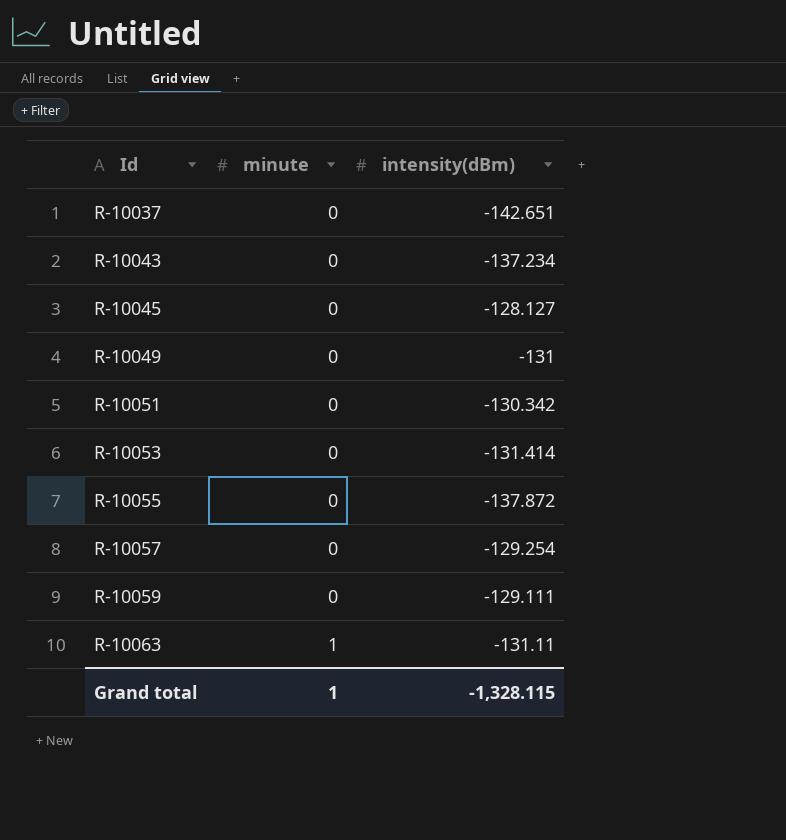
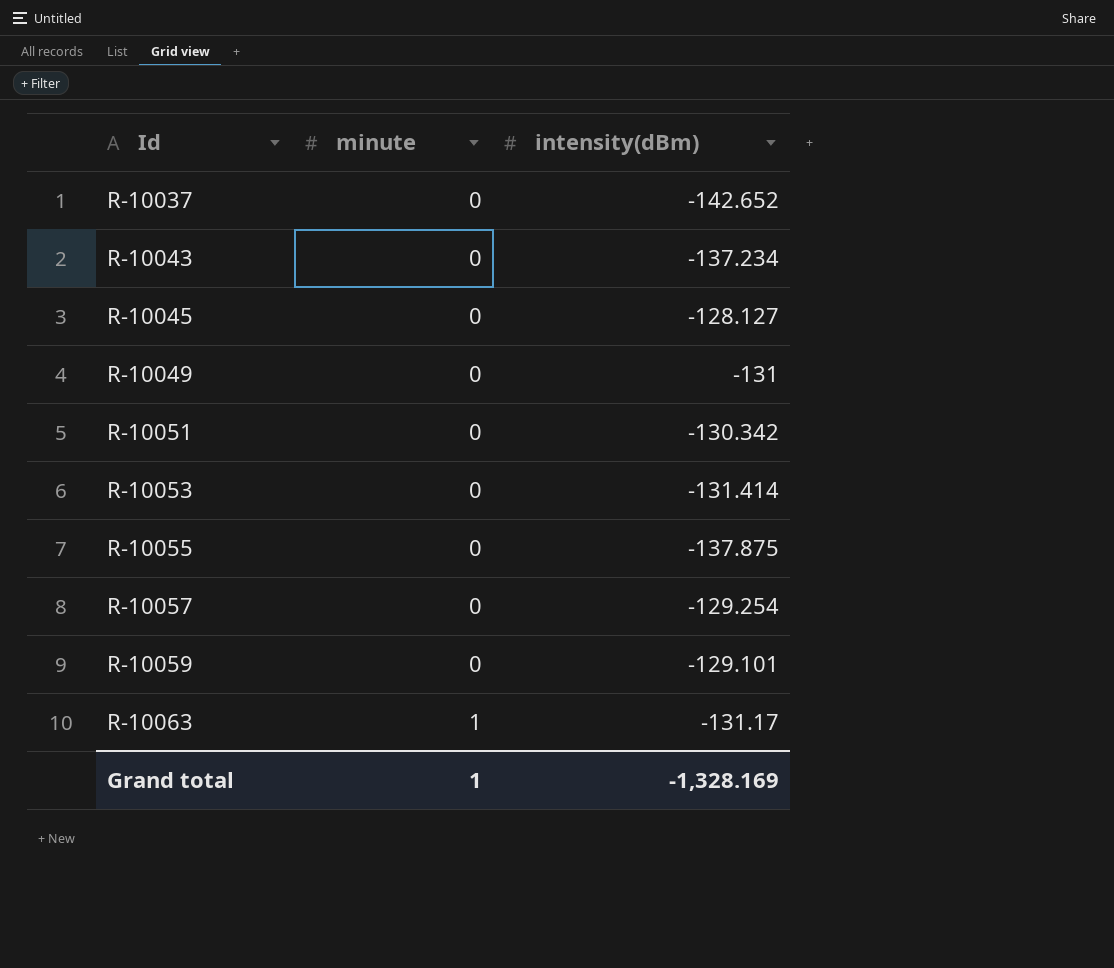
R-10037 | intensity(dBm): -142.651 -> -142.652
R-10055 | intensity(dBm): -137.872 -> -137.875
R-10059 | intensity(dBm): -129.111 -> -129.101
R-10063 | intensity(dBm): -131.11 -> -131.17
Grand total | intensity(dBm): -1,328.115 -> -1,328.169

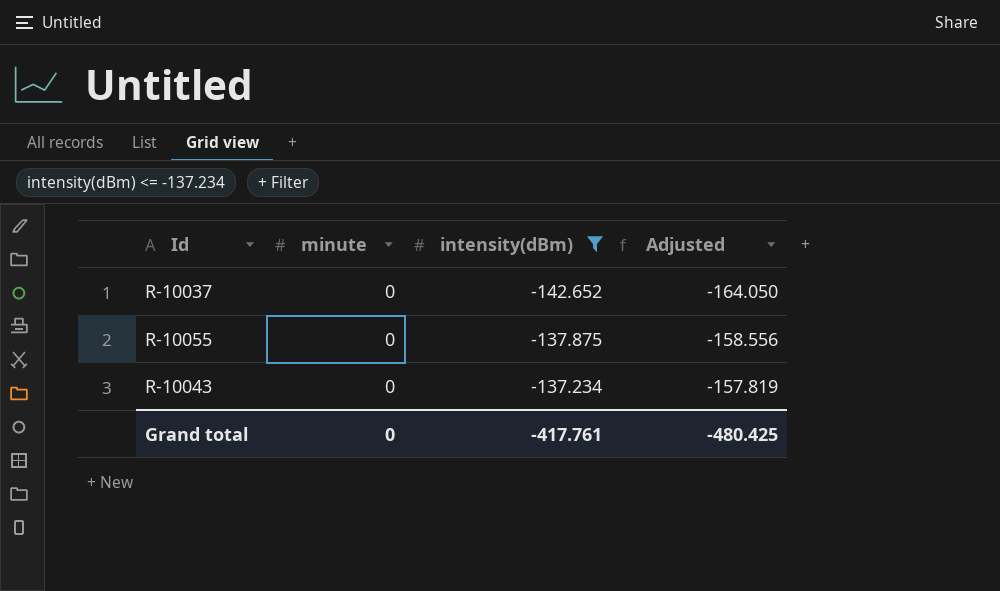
filter: none -> intensity(dBm) <= -137.234
row order: Id ascending -> intensity(dBm) ascending
column Adjusted | formula: none -> [intensity(dBm)] * 1.15
Grand total | minute: 1 -> 0
Grand total | intensity(dBm): -1,328.169 -> -417.761

